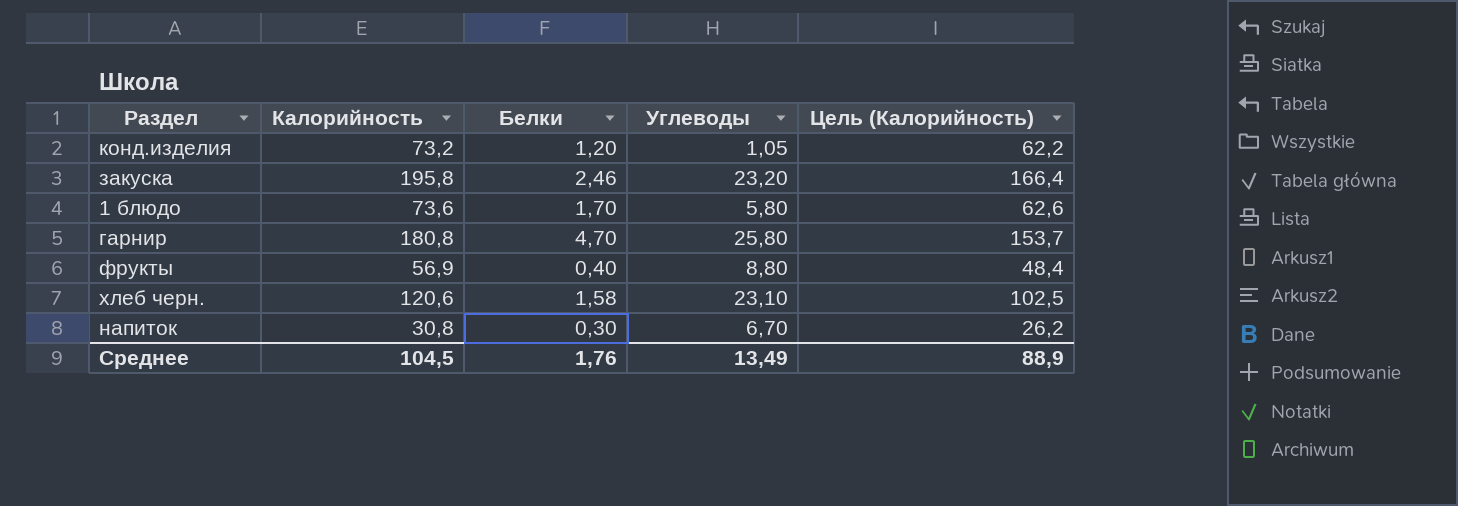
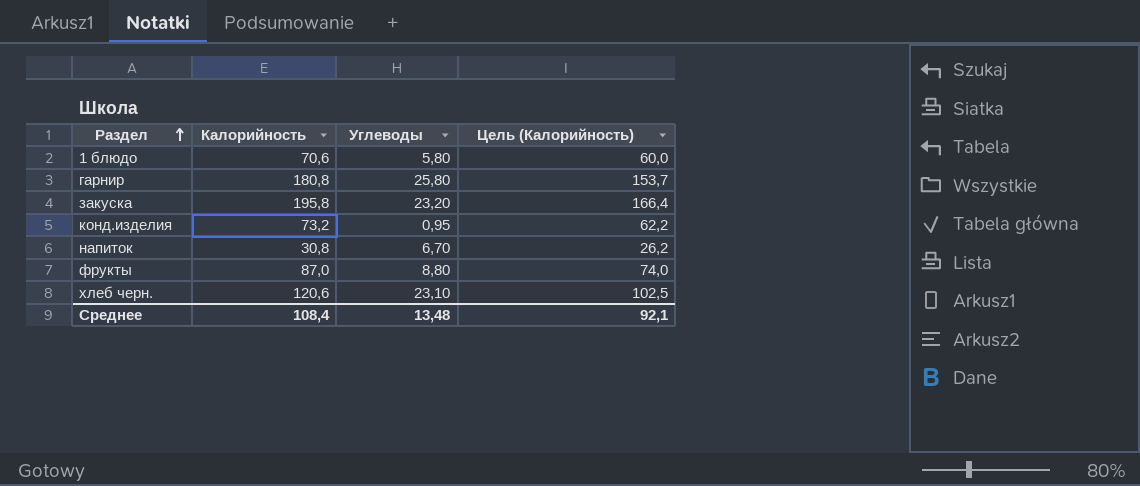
row order: none -> Раздел ascending
column Белки | position: 3 -> none
1 блюдо | Калорийность: 73,6 -> 70,6
1 блюдо | Цель (Калорийность): 62,6 -> 60,0
конд.изделия | Углеводы: 1,05 -> 0,95
фрукты | Калорийность: 56,9 -> 87,0
фрукты | Цель (Калорийность): 48,4 -> 74,0
Среднее | Калорийность: 104,5 -> 108,4
Среднее | Углеводы: 13,49 -> 13,48
Среднее | Цель (Калорийность): 88,9 -> 92,1

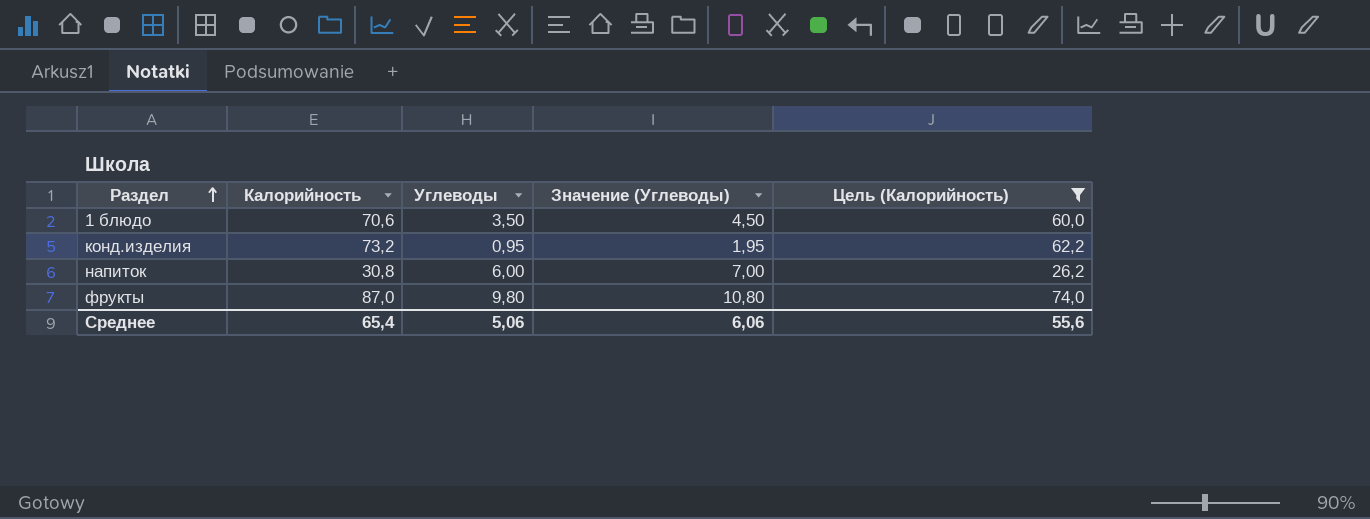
filter: none -> Цель (Калорийность) <= 74,0
column Значение (Углеводы) | formula: none -> [Углеводы] + 1
1 блюдо | Углеводы: 5,80 -> 3,50
напиток | Углеводы: 6,70 -> 6,00
фрукты | Углеводы: 8,80 -> 9,80
Среднее | Калорийность: 108,4 -> 65,4
Среднее | Углеводы: 13,48 -> 5,06
Среднее | Цель (Калорийность): 92,1 -> 55,6

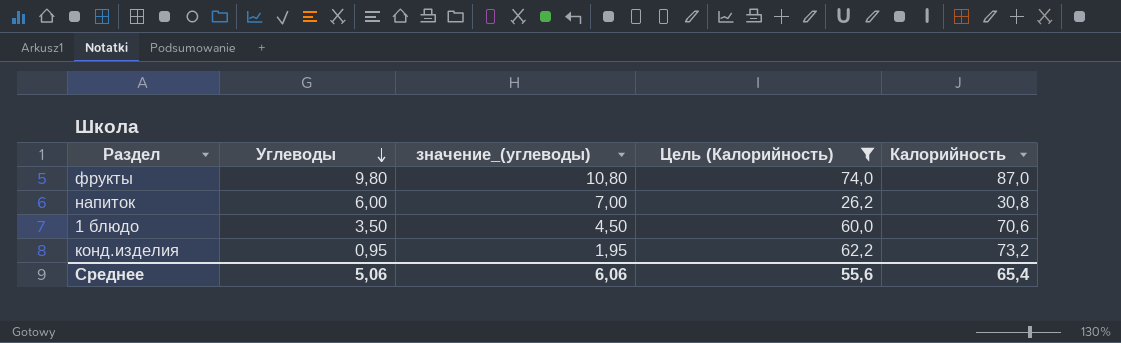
row order: Раздел ascending -> Углеводы descending
column name: Значение (Углеводы) -> значение_(углеводы)
column Калорийность | position: 2 -> 5

